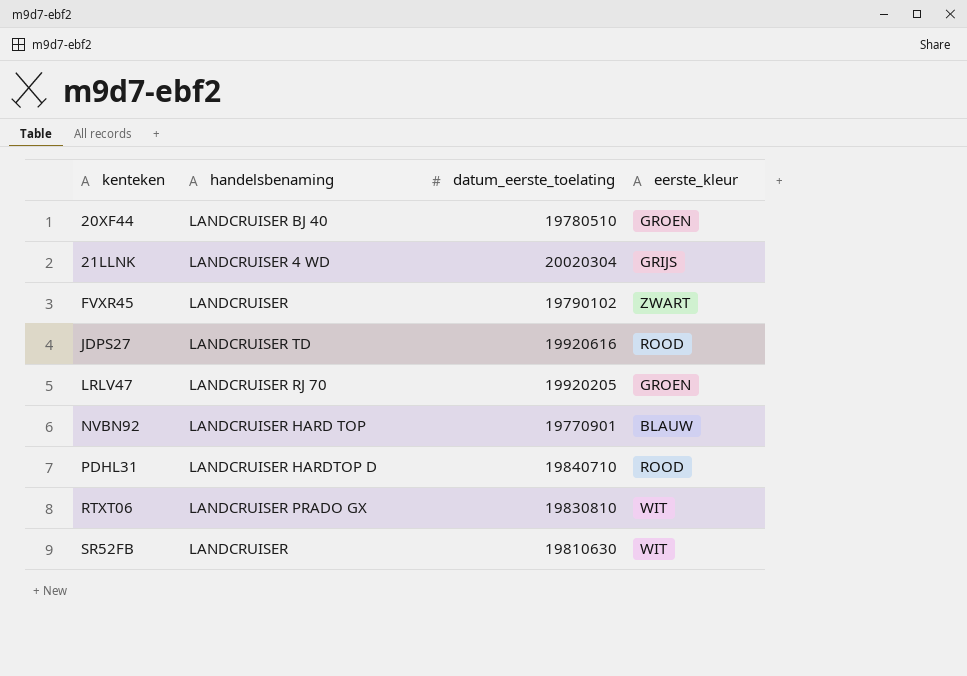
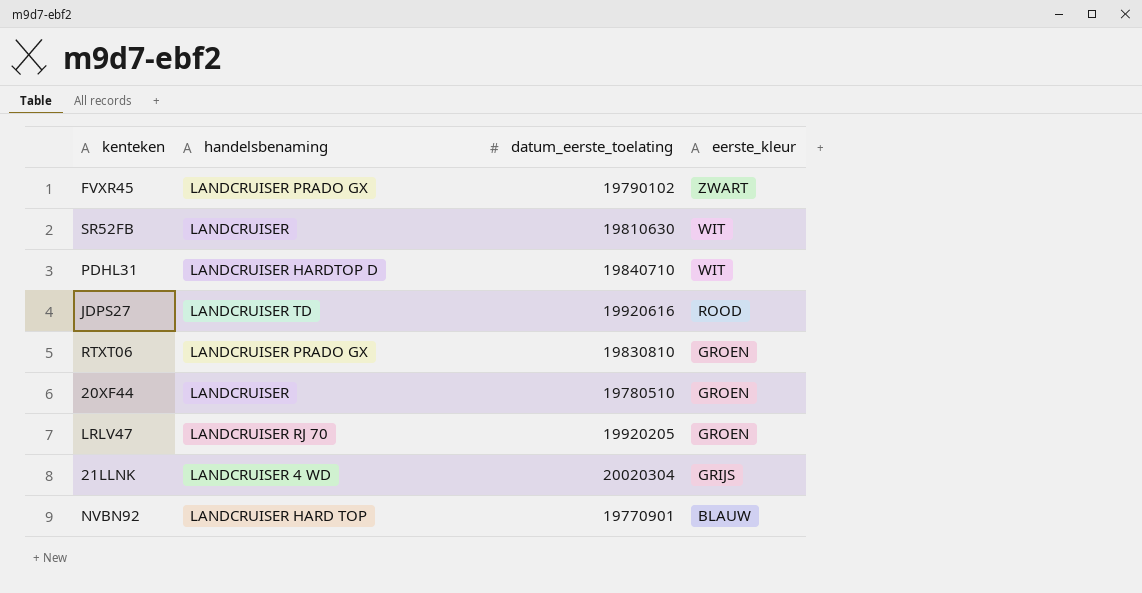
row order: kenteken ascending -> eerste_kleur descending
FVXR45 | handelsbenaming: LANDCRUISER -> LANDCRUISER PRADO GX
PDHL31 | eerste_kleur: ROOD -> WIT
RTXT06 | eerste_kleur: WIT -> GROEN
20XF44 | handelsbenaming: LANDCRUISER BJ 40 -> LANDCRUISER

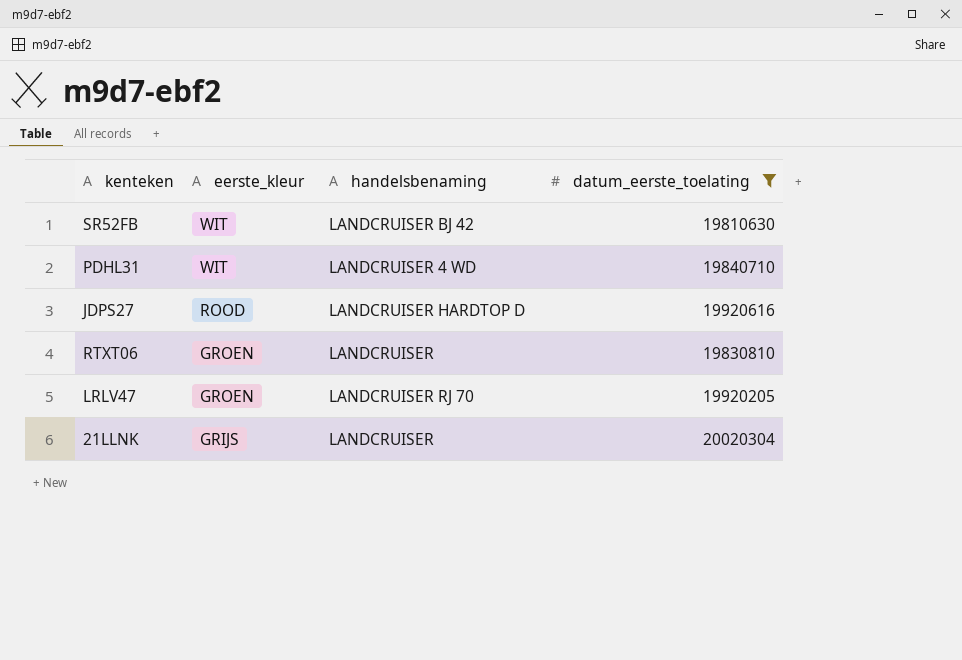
filter: none -> datum_eerste_toelating >= 19810630
column eerste_kleur | position: 4 -> 2
SR52FB | handelsbenaming: LANDCRUISER -> LANDCRUISER BJ 42
PDHL31 | handelsbenaming: LANDCRUISER HARDTOP D -> LANDCRUISER 4 WD
JDPS27 | handelsbenaming: LANDCRUISER TD -> LANDCRUISER HARDTOP D
RTXT06 | handelsbenaming: LANDCRUISER PRADO GX -> LANDCRUISER
21LLNK | handelsbenaming: LANDCRUISER 4 WD -> LANDCRUISER

